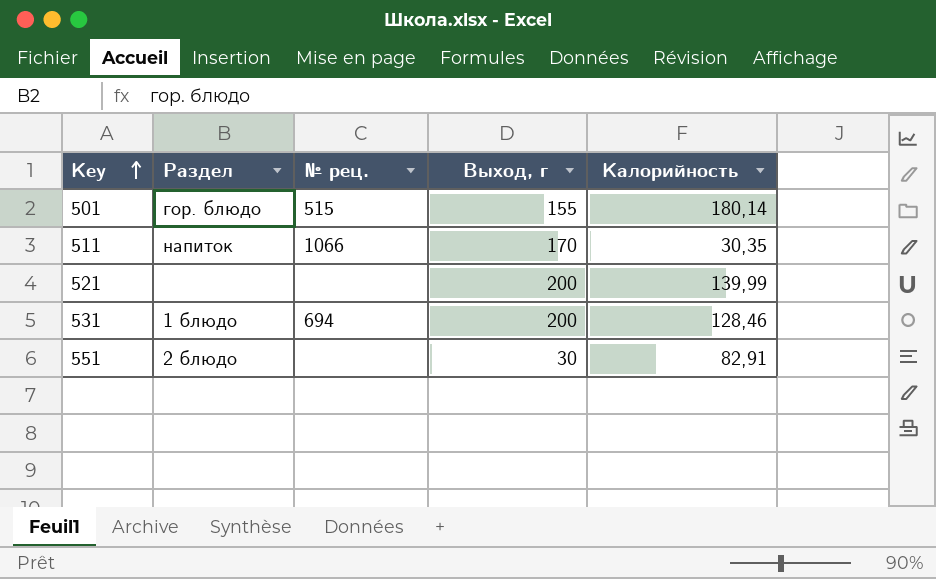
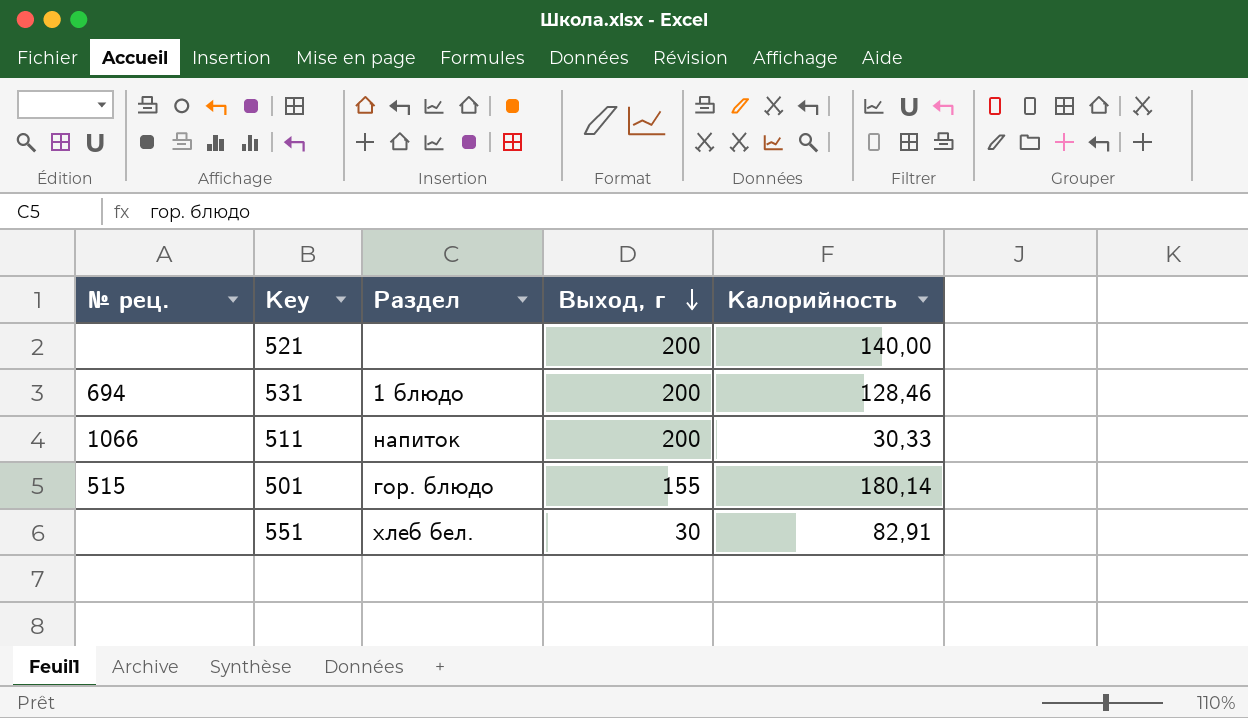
row order: Key ascending -> Выход, г descending
column № рец. | position: 3 -> 1
521 | Калорийность: 139,99 -> 140,00
511 | Выход, г: 170 -> 200
511 | Калорийность: 30,35 -> 30,33
551 | Раздел: 2 блюдо -> хлеб бел.

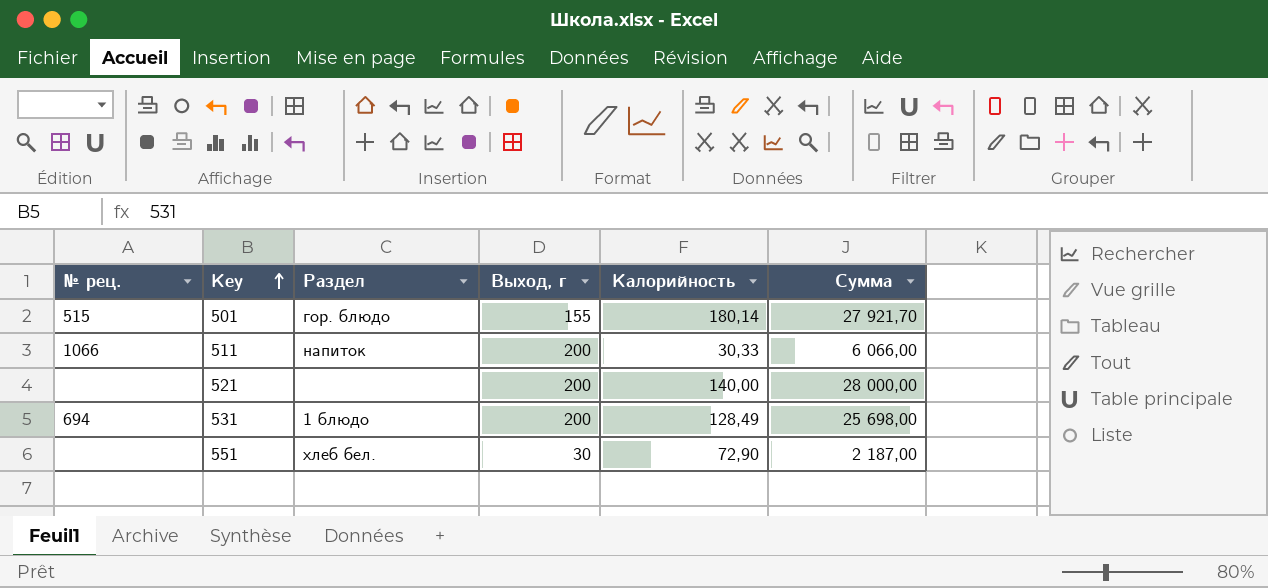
row order: Выход, г descending -> Key ascending
column Сумма | formula: none -> [Выход, г] * [Калорийность]
531 | Калорийность: 128,46 -> 128,49
551 | Калорийность: 82,91 -> 72,90

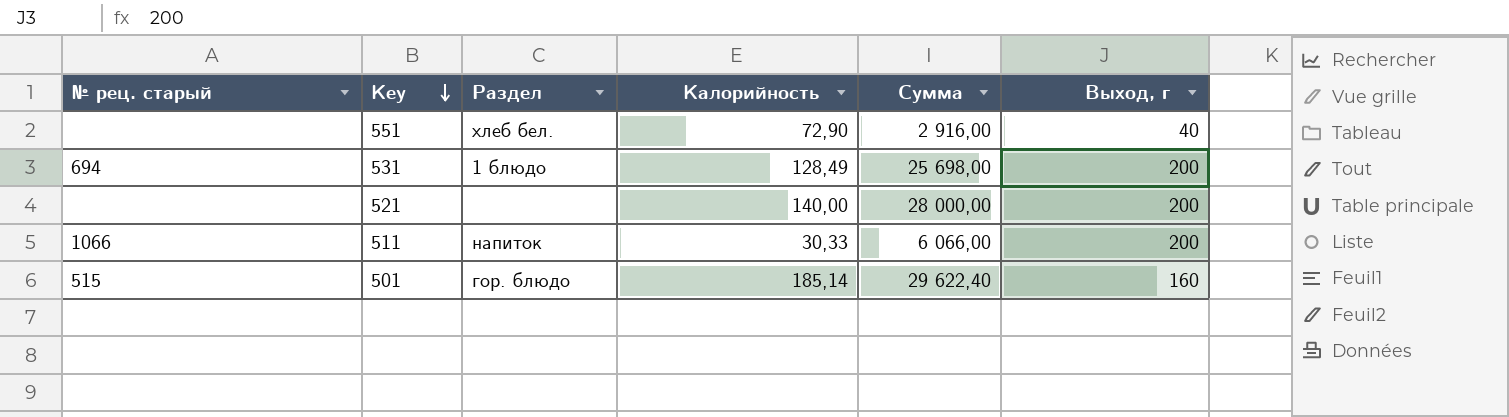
row order: Key ascending -> Key descending
column name: № рец. -> № рец. старый
column Выход, г | position: 4 -> 6
551 | Сумма: 2 187,00 -> 2 916,00
551 | Выход, г: 30 -> 40
501 | Калорийность: 180,14 -> 185,14
501 | Сумма: 27 921,70 -> 29 622,40
501 | Выход, г: 155 -> 160

